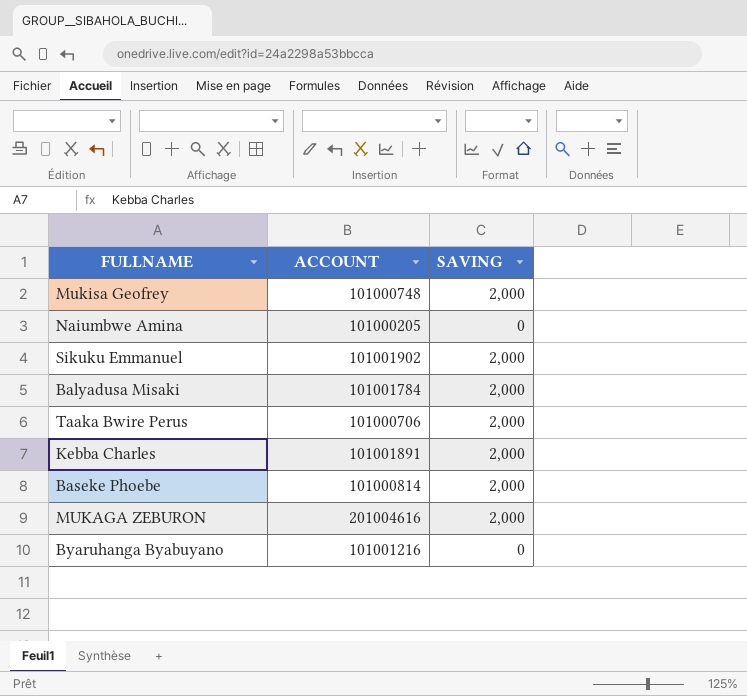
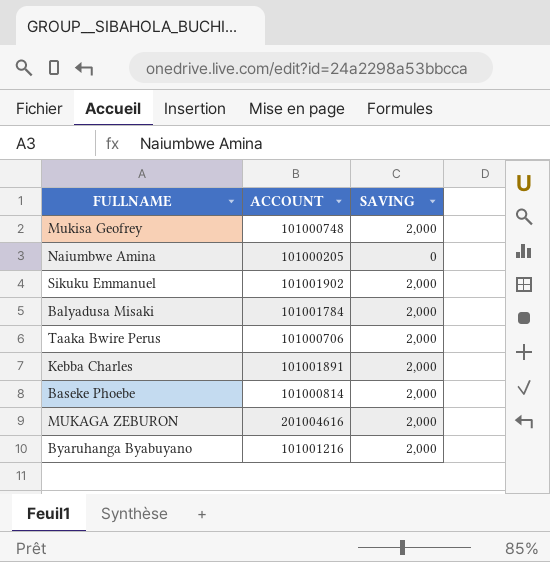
Byaruhanga Byabuyano | SAVING: 0 -> 2,000

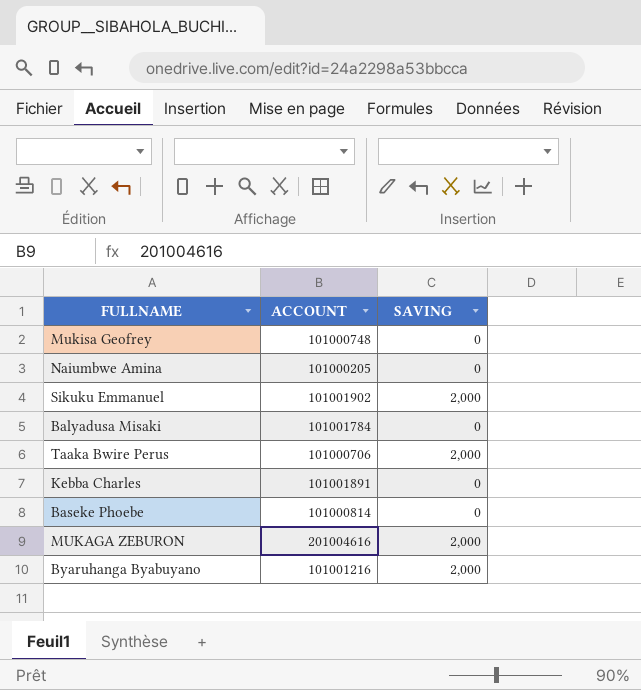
Mukisa Geofrey | SAVING: 2,000 -> 0
Balyadusa Misaki | SAVING: 2,000 -> 0
Kebba Charles | SAVING: 2,000 -> 0
Baseke Phoebe | SAVING: 2,000 -> 0

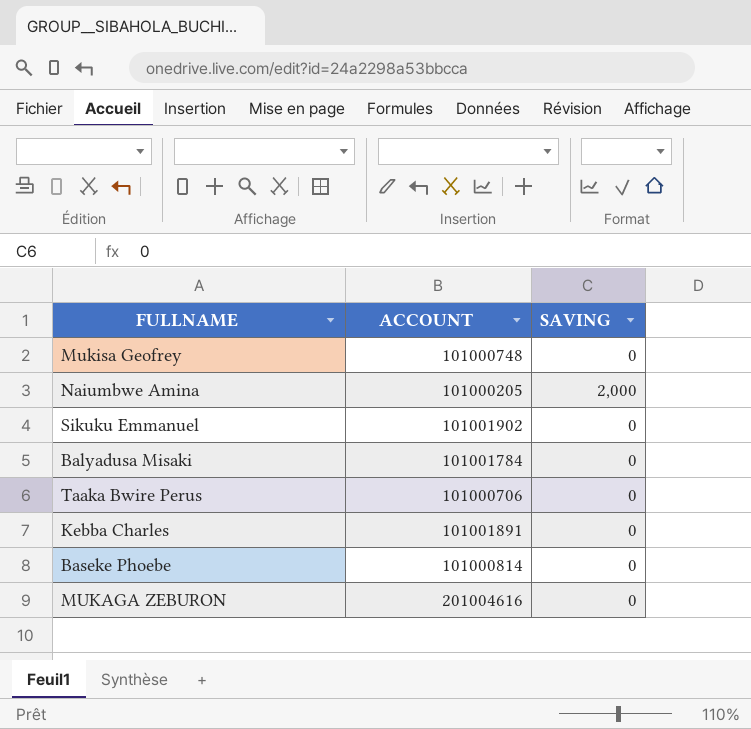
row Byaruhanga Byabuyano: 101001216 | 2,000 -> none
Naiumbwe Amina | SAVING: 0 -> 2,000
Sikuku Emmanuel | SAVING: 2,000 -> 0
Taaka Bwire Perus | SAVING: 2,000 -> 0
MUKAGA ZEBURON | SAVING: 2,000 -> 0

